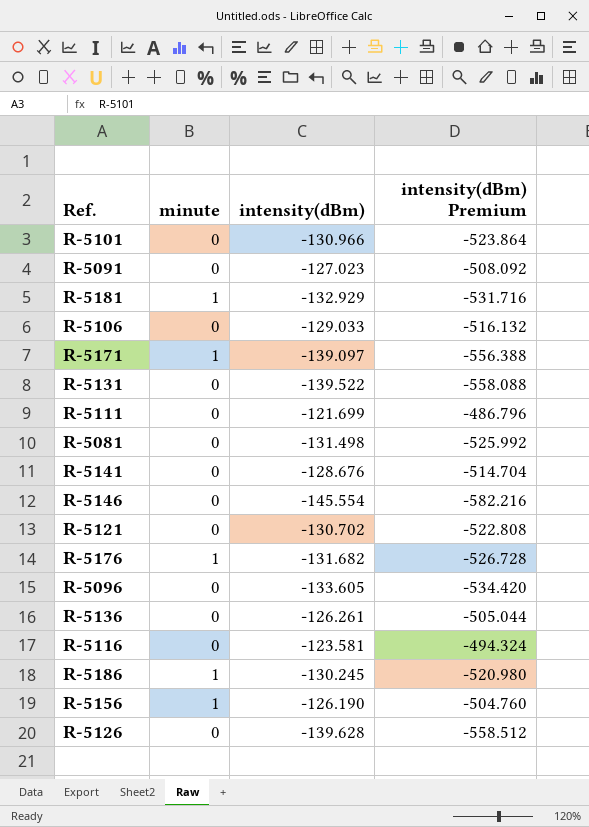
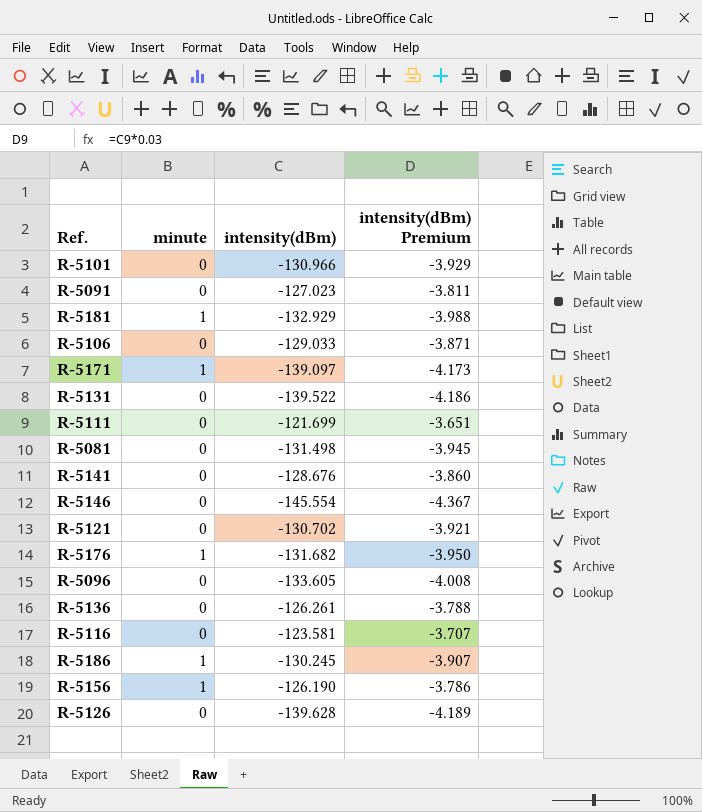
column intensity(dBm) Premium | formula: [intensity(dBm)] * 4 -> [intensity(dBm)] * 0.03

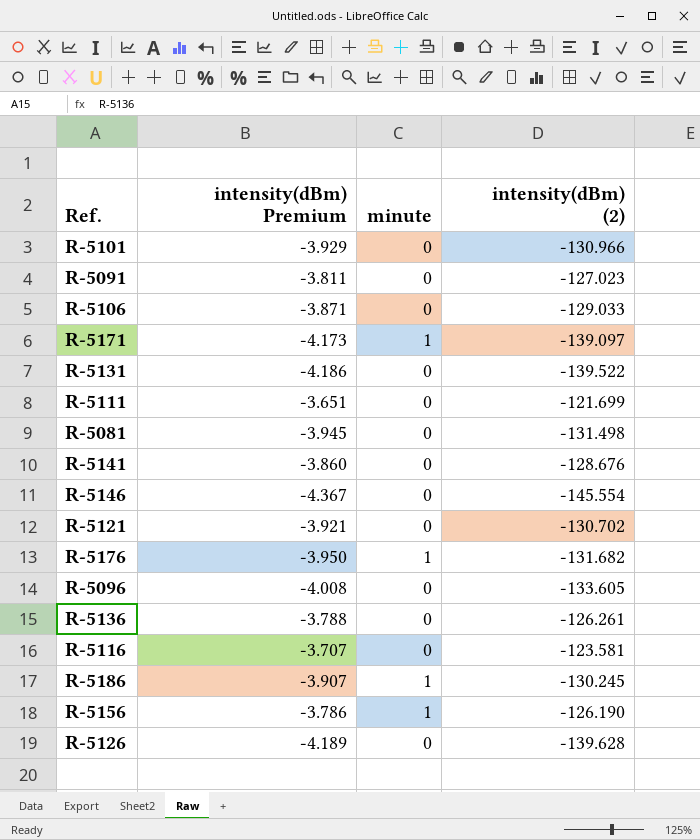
column intensity(dBm) Premium | position: 4 -> 2
column name: intensity(dBm) -> intensity(dBm) (2)
row R-5181: 1 | -132.929 | -3.988 -> none

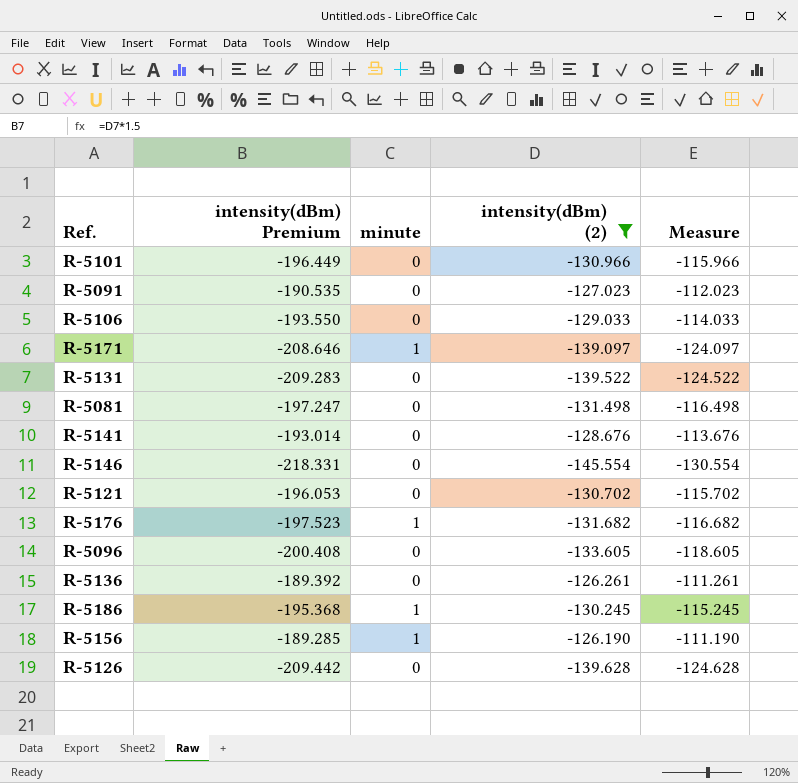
filter: none -> intensity(dBm) (2) <= -126.190
column intensity(dBm) Premium | formula: [intensity(dBm) (2)] * 0.03 -> [intensity(dBm) (2)] * 1.5
column Measure | formula: none -> [intensity(dBm) (2)] + 15

